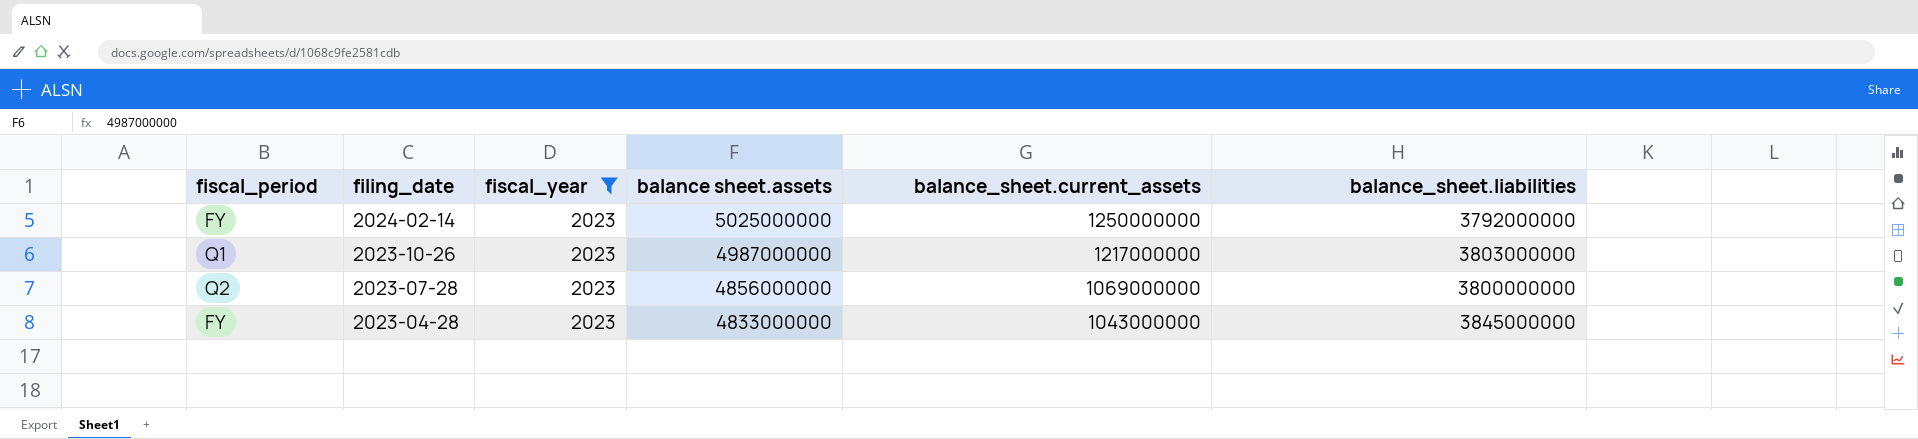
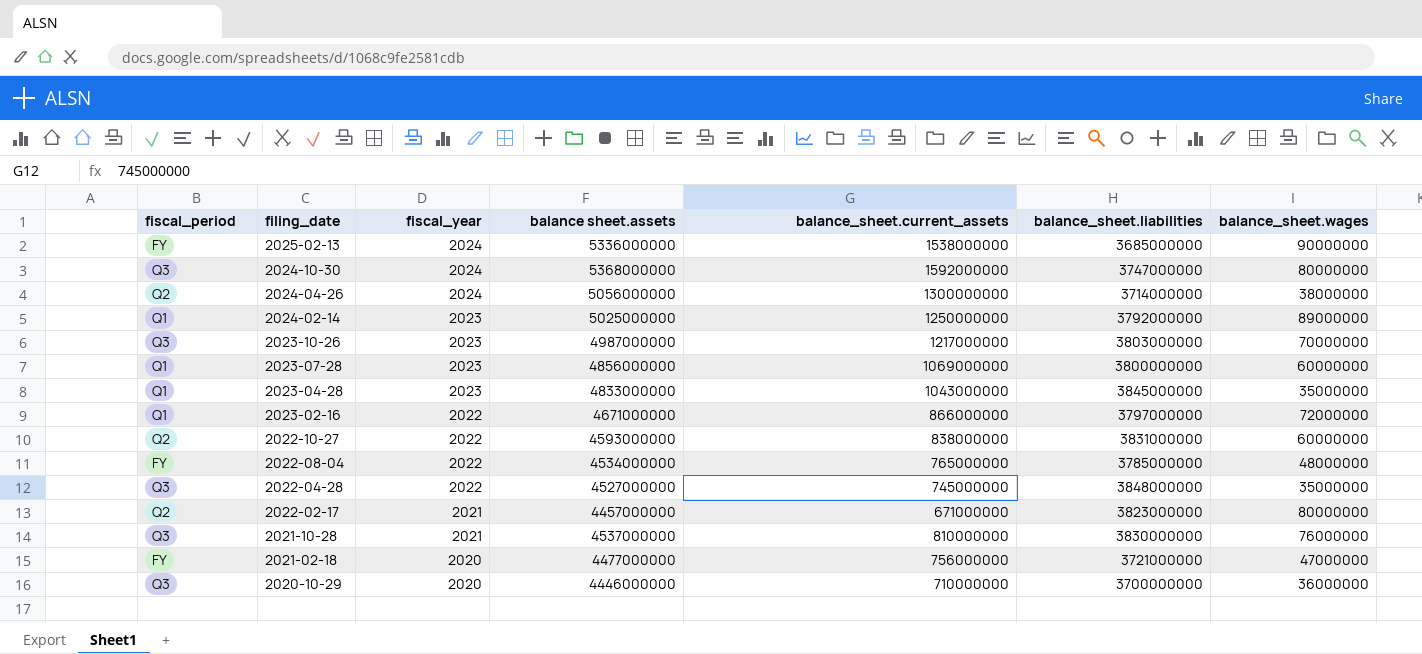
filter: fiscal_year = 2023 -> none
column balance_sheet.wages | position: none -> 7
2024-02-14 | fiscal_period: FY -> Q1
2023-10-26 | fiscal_period: Q1 -> Q3
2023-07-28 | fiscal_period: Q2 -> Q1
2023-04-28 | fiscal_period: FY -> Q1

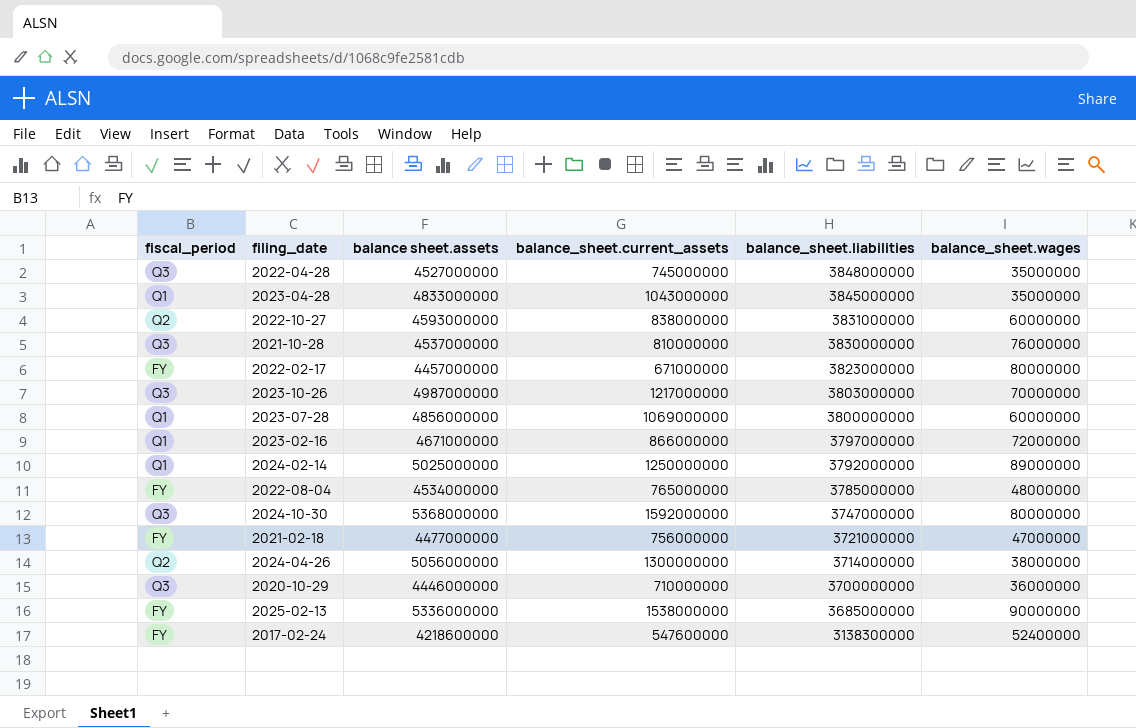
row order: filing_date descending -> balance_sheet.liabilities descending
column fiscal_year | position: 3 -> none
2022-02-17 | fiscal_period: Q2 -> FY
row 2017-02-24: none -> FY | 4218600000 | 547600000 | 3138300000 | 52400000

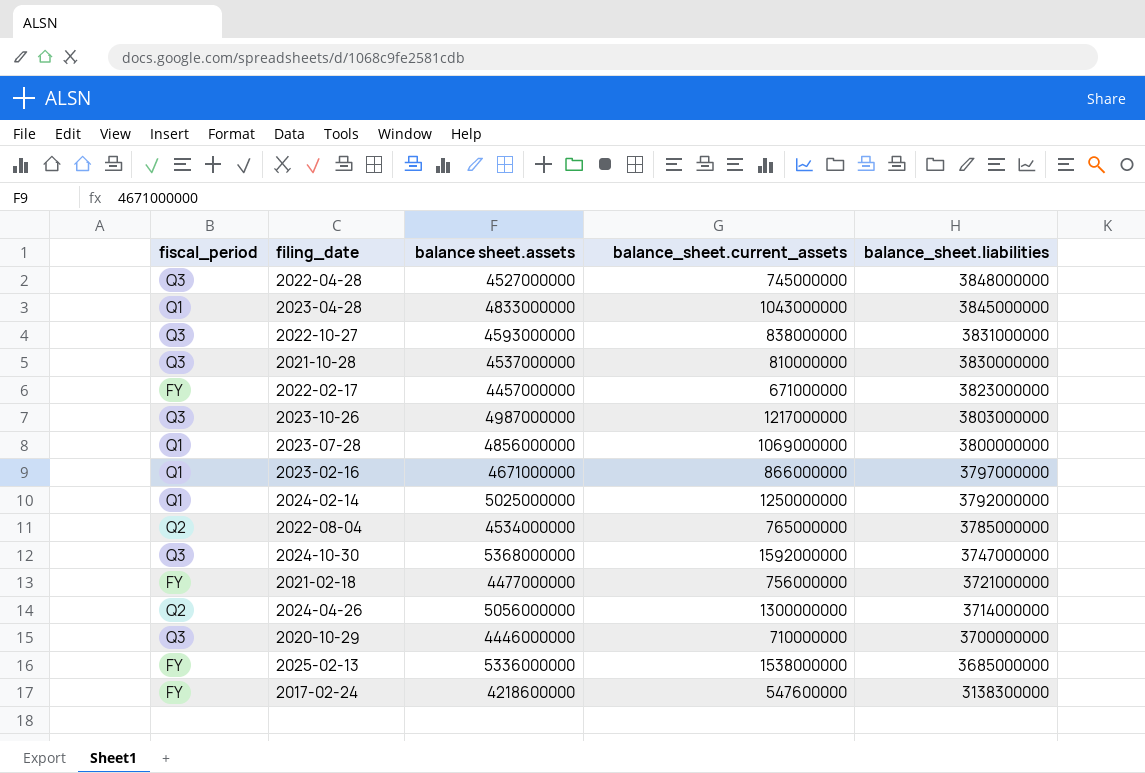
column balance_sheet.wages | position: 6 -> none
2022-10-27 | fiscal_period: Q2 -> Q3
2022-08-04 | fiscal_period: FY -> Q2

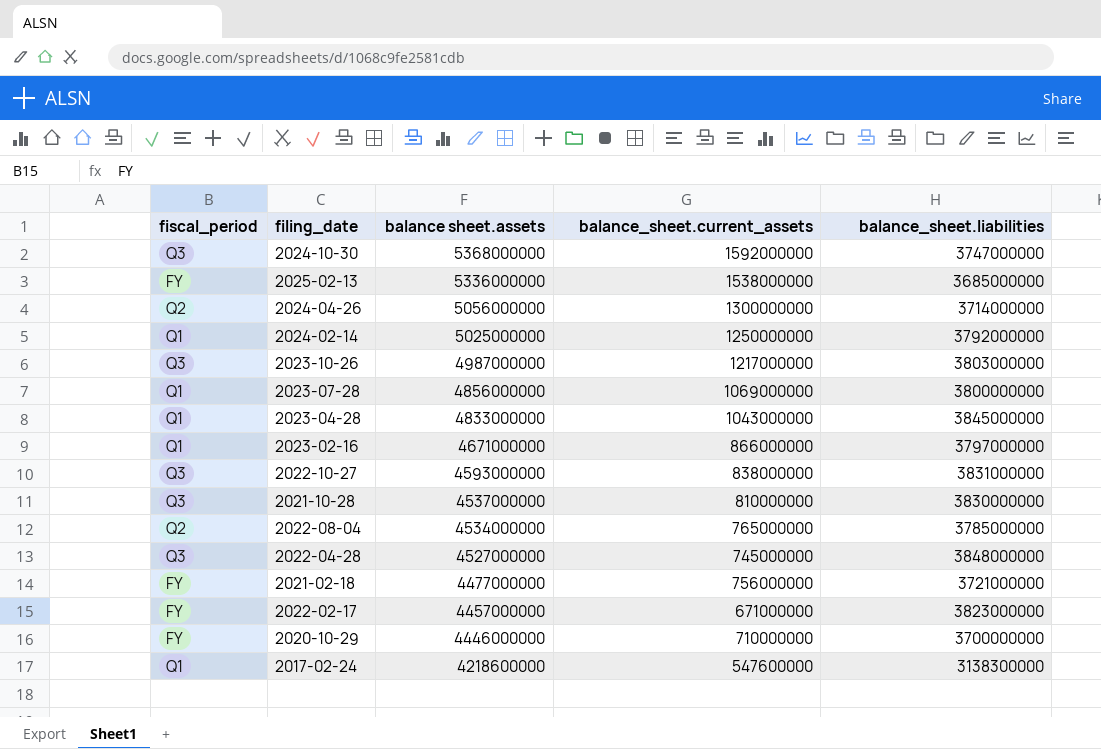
row order: balance_sheet.liabilities descending -> balance sheet.assets descending
2020-10-29 | fiscal_period: Q3 -> FY
2017-02-24 | fiscal_period: FY -> Q1

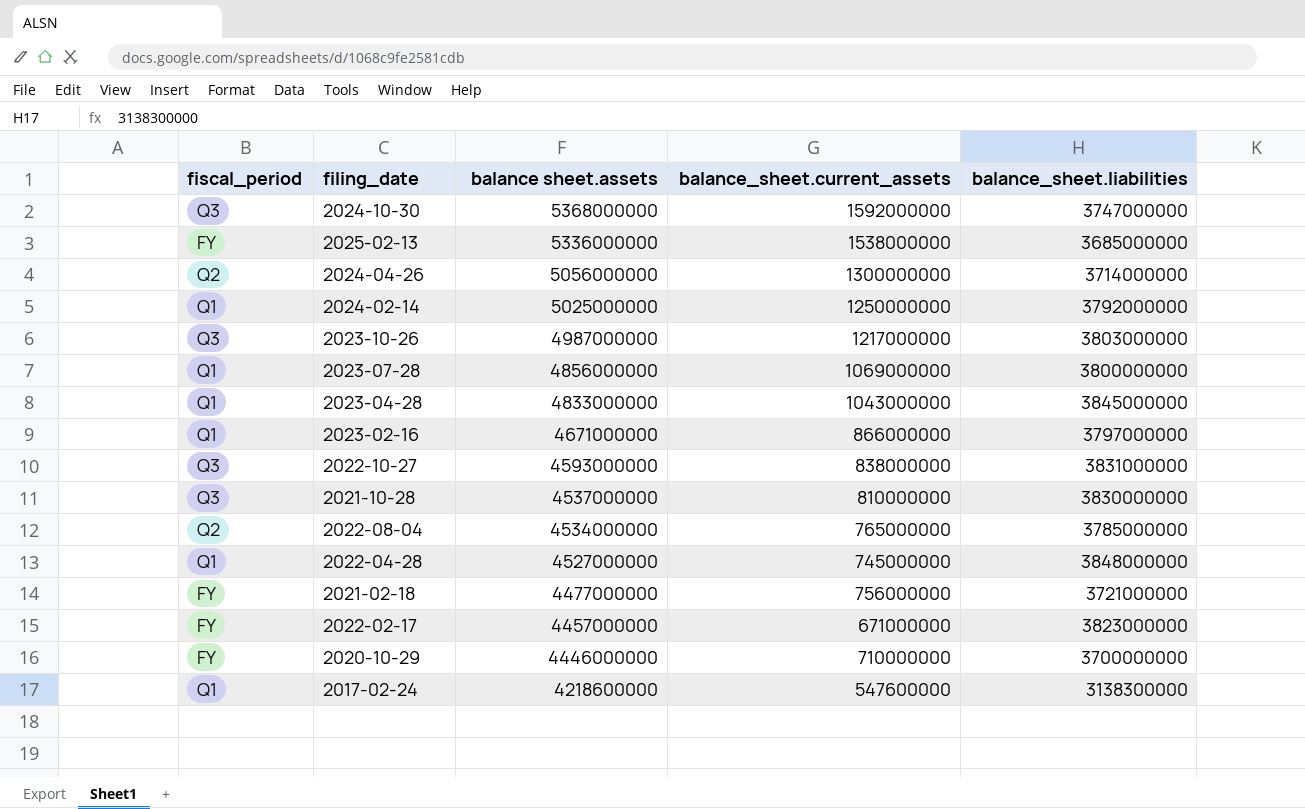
2022-04-28 | fiscal_period: Q3 -> Q1

